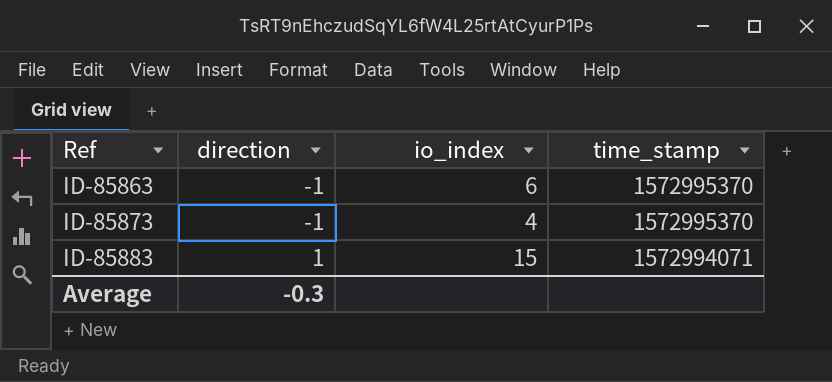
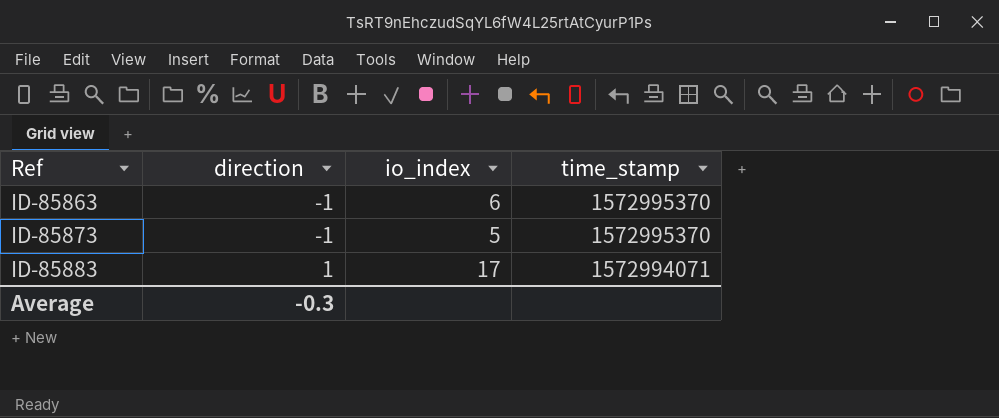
ID-85873 | io_index: 4 -> 5
ID-85883 | io_index: 15 -> 17

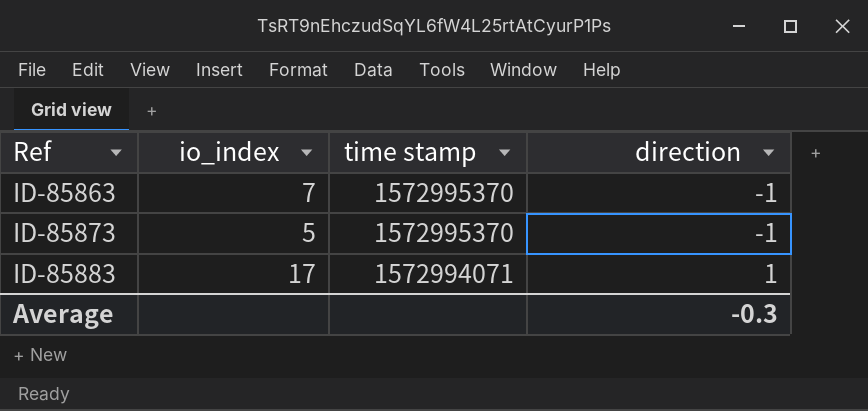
column name: time_stamp -> time stamp
column direction | position: 2 -> 4
ID-85863 | io_index: 6 -> 7

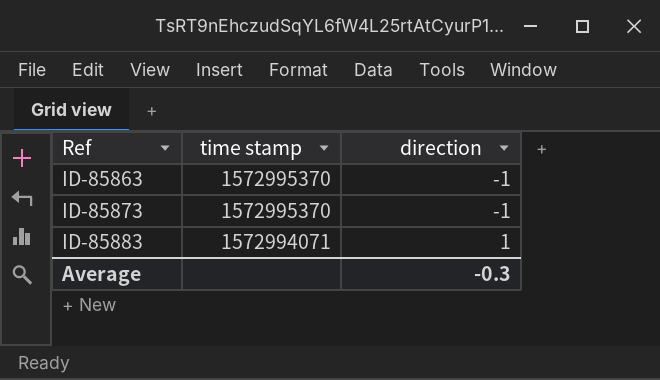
column io_index | position: 2 -> none

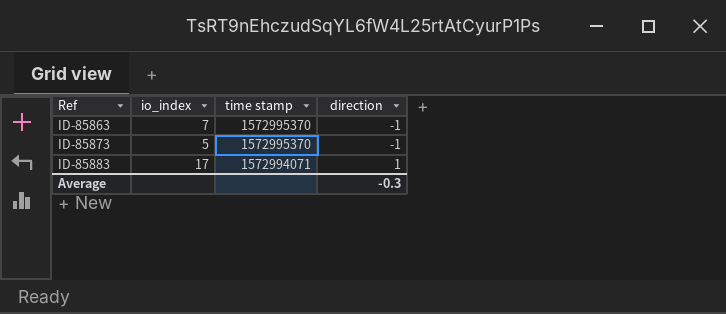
column io_index | position: none -> 2

